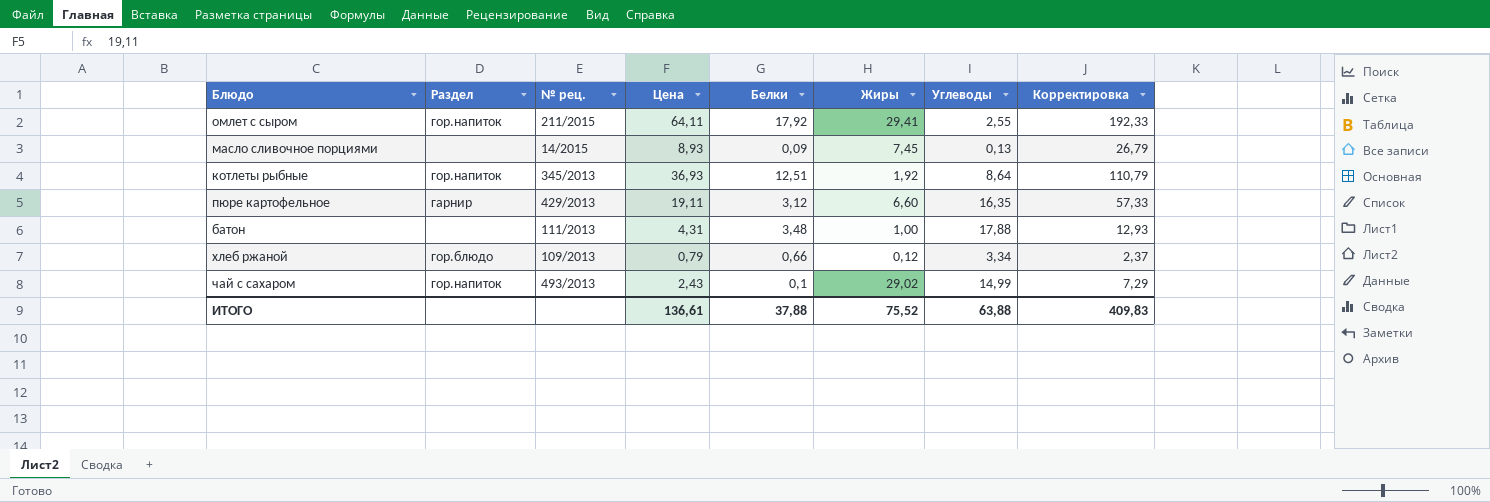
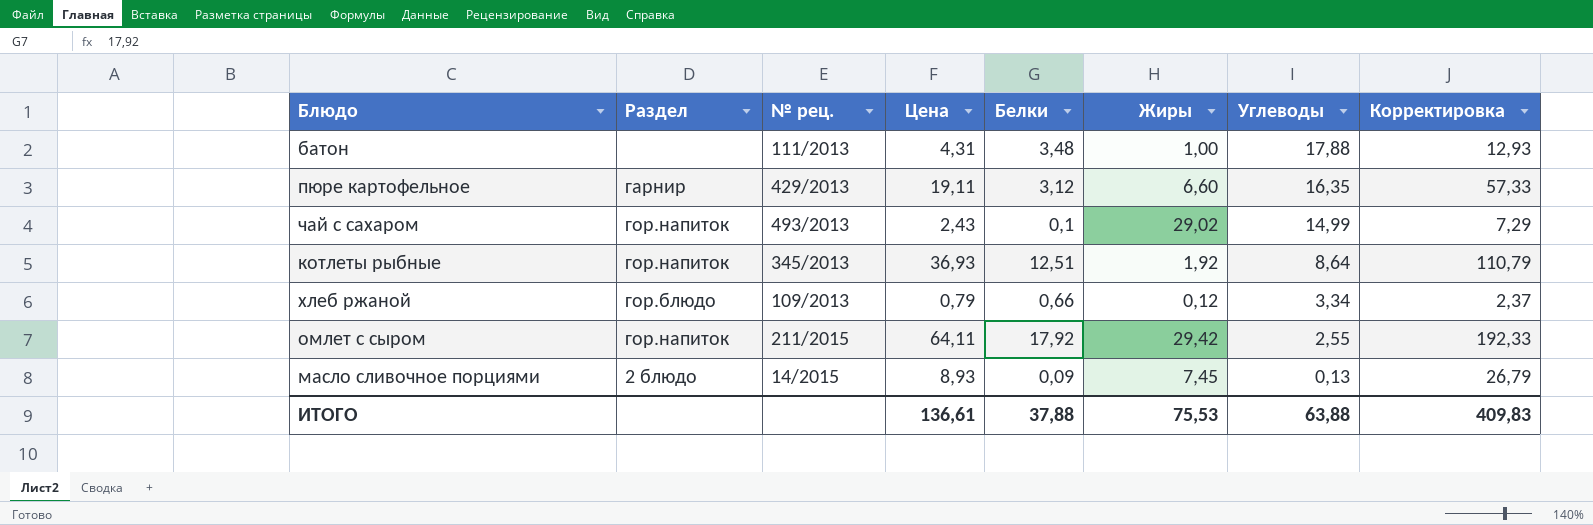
row order: none -> Углеводы descending
омлет с сыром | Жиры: 29,41 -> 29,42
масло сливочное порциями | Раздел: none -> 2 блюдо
ИТОГО | Жиры: 75,52 -> 75,53

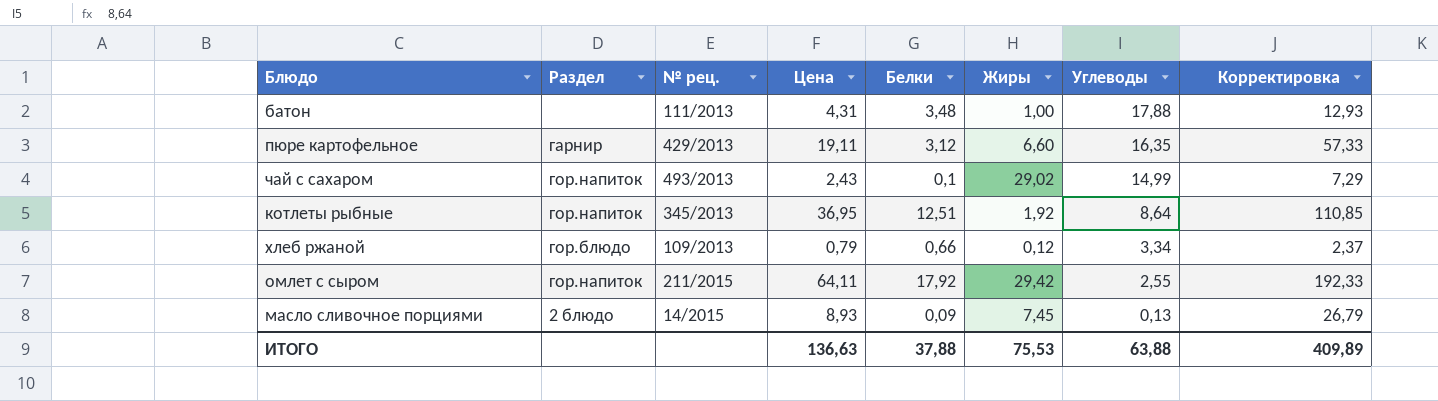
котлеты рыбные | Цена: 36,93 -> 36,95
котлеты рыбные | Корректировка: 110,79 -> 110,85
ИТОГО | Цена: 136,61 -> 136,63
ИТОГО | Корректировка: 409,83 -> 409,89

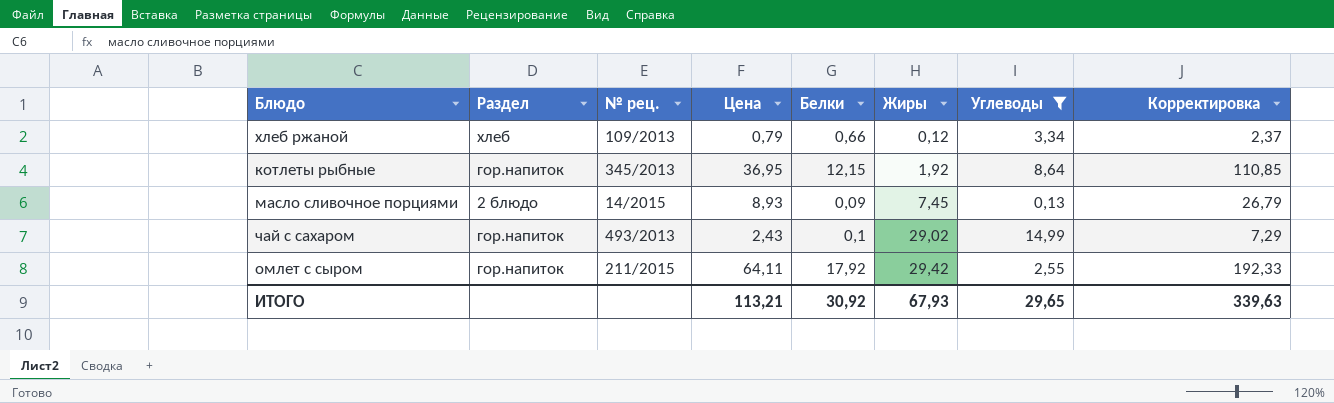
filter: none -> Углеводы <= 14,99
row order: Углеводы descending -> Жиры ascending
хлеб ржаной | Раздел: гор.блюдо -> хлеб
котлеты рыбные | Белки: 12,51 -> 12,15
ИТОГО | Цена: 136,63 -> 113,21
ИТОГО | Белки: 37,88 -> 30,92
ИТОГО | Жиры: 75,53 -> 67,93
ИТОГО | Углеводы: 63,88 -> 29,65
ИТОГО | Корректировка: 409,89 -> 339,63

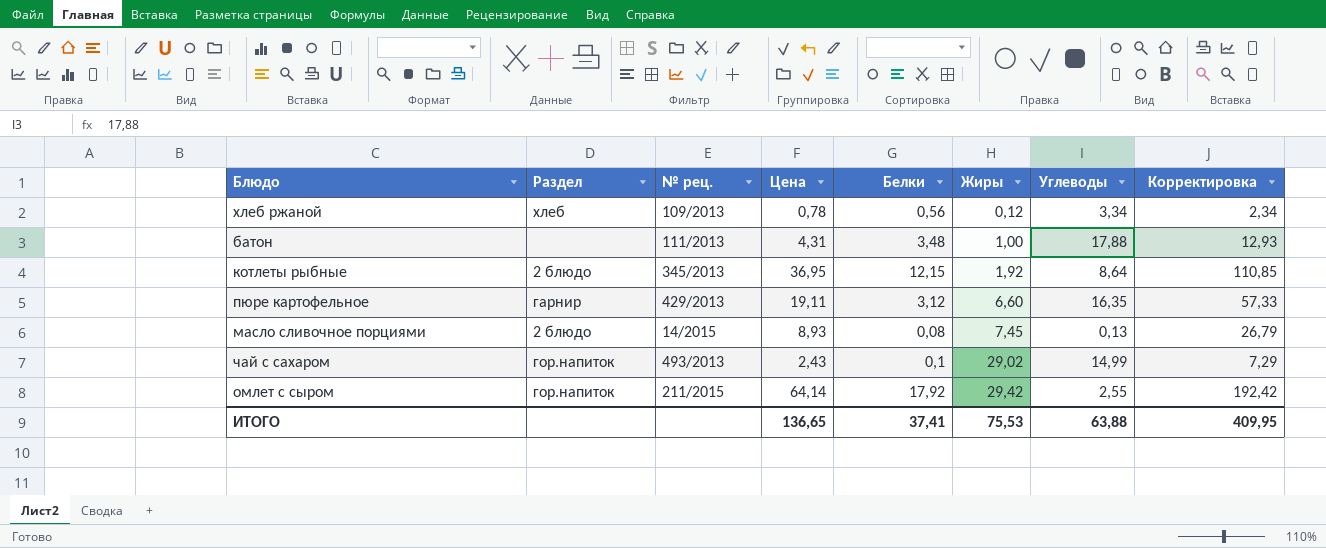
filter: Углеводы <= 14,99 -> none
хлеб ржаной | Цена: 0,79 -> 0,78
хлеб ржаной | Белки: 0,66 -> 0,56
хлеб ржаной | Корректировка: 2,37 -> 2,34
котлеты рыбные | Раздел: гор.напиток -> 2 блюдо
масло сливочное порциями | Белки: 0,09 -> 0,08
омлет с сыром | Цена: 64,11 -> 64,14
омлет с сыром | Корректировка: 192,33 -> 192,42
ИТОГО | Цена: 113,21 -> 136,65
ИТОГО | Белки: 30,92 -> 37,41
ИТОГО | Жиры: 67,93 -> 75,53
ИТОГО | Углеводы: 29,65 -> 63,88
ИТОГО | Корректировка: 339,63 -> 409,95

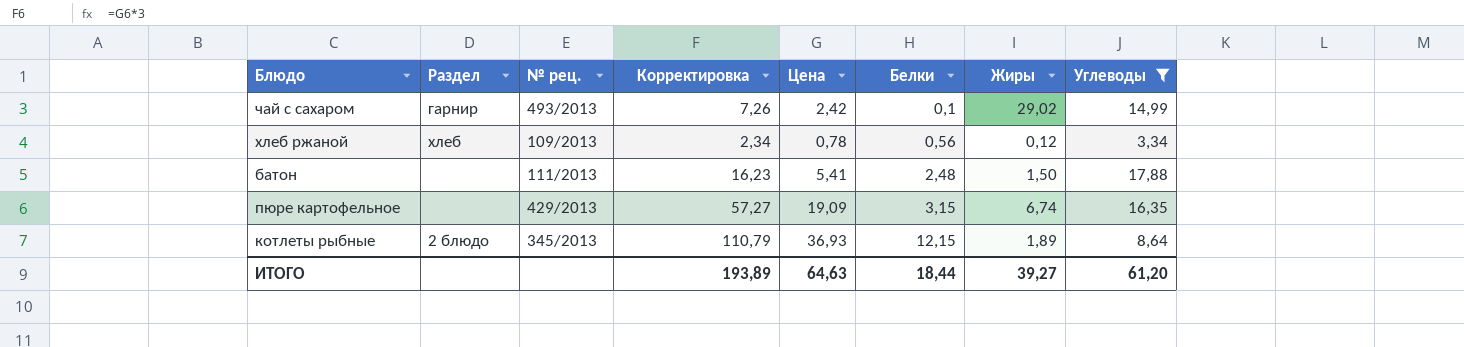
filter: none -> Углеводы >= 3,34
row order: Жиры ascending -> Белки ascending
column Корректировка | position: 8 -> 4
чай с сахаром | Раздел: гор.напиток -> гарнир
чай с сахаром | Корректировка: 7,29 -> 7,26
чай с сахаром | Цена: 2,43 -> 2,42
батон | Корректировка: 12,93 -> 16,23
батон | Цена: 4,31 -> 5,41
батон | Белки: 3,48 -> 2,48
батон | Жиры: 1,00 -> 1,50
пюре картофельное | Раздел: гарнир -> none
пюре картофельное | Корректировка: 57,33 -> 57,27
пюре картофельное | Цена: 19,11 -> 19,09
пюре картофельное | Белки: 3,12 -> 3,15
пюре картофельное | Жиры: 6,60 -> 6,74
котлеты рыбные | Корректировка: 110,85 -> 110,79
котлеты рыбные | Цена: 36,95 -> 36,93
котлеты рыбные | Жиры: 1,92 -> 1,89
ИТОГО | Корректировка: 409,95 -> 193,89
ИТОГО | Цена: 136,65 -> 64,63
ИТОГО | Белки: 37,41 -> 18,44
ИТОГО | Жиры: 75,53 -> 39,27
ИТОГО | Углеводы: 63,88 -> 61,20

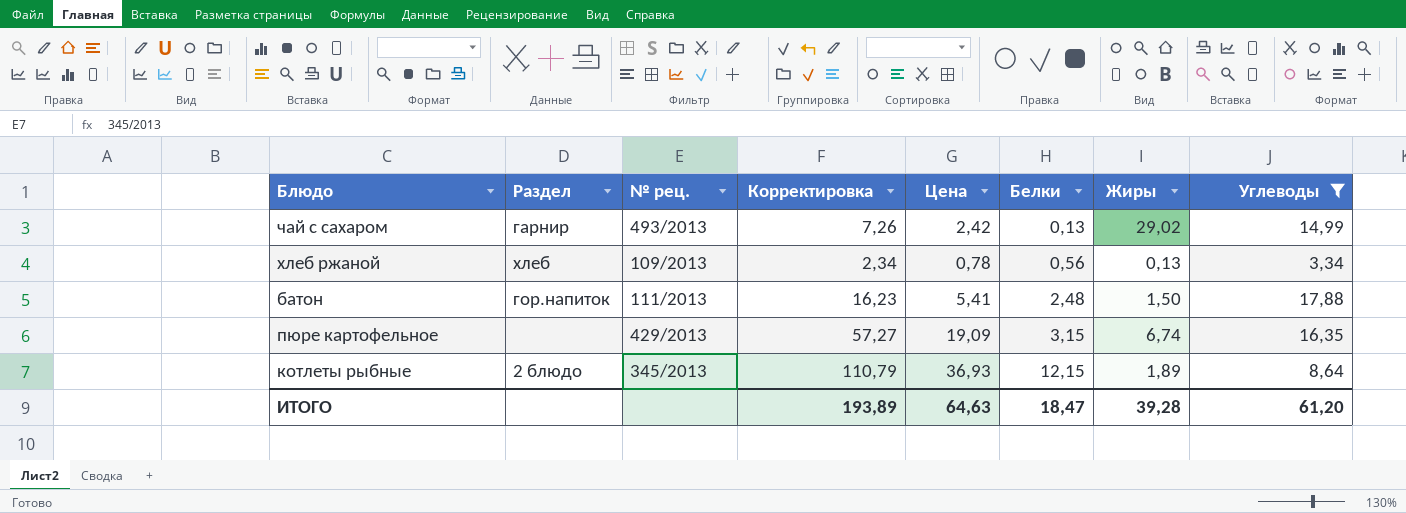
чай с сахаром | Белки: 0,1 -> 0,13
хлеб ржаной | Жиры: 0,12 -> 0,13
батон | Раздел: none -> гор.напиток
ИТОГО | Белки: 18,44 -> 18,47
ИТОГО | Жиры: 39,27 -> 39,28

